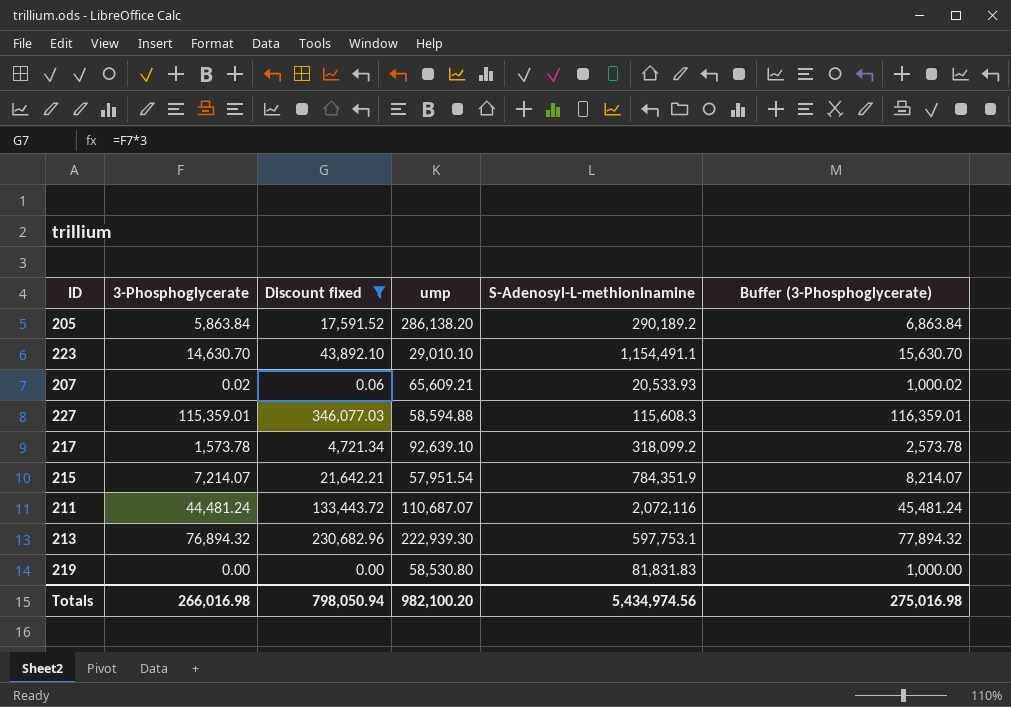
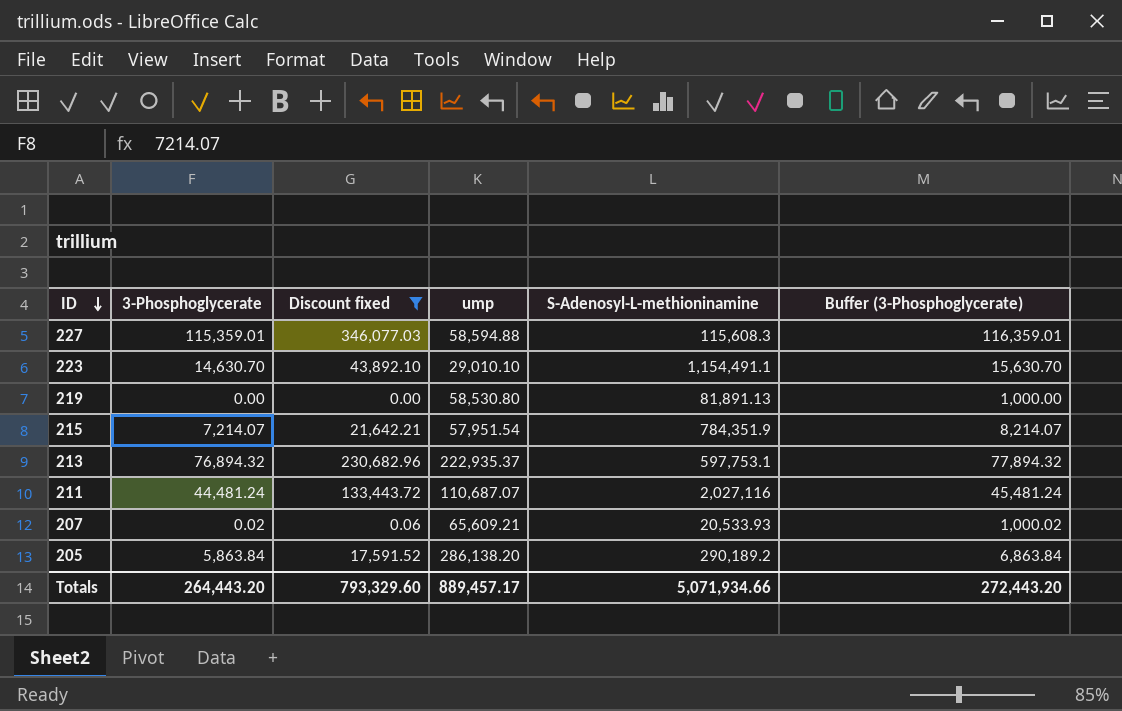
row order: none -> ID descending
row 217: 1,573.78 | 4,721.34 | 92,639.10 | 318,099.2 | 2,573.78 -> none
219 | S-Adenosyl-L-methioninamine: 81,831.83 -> 81,891.13
213 | ump: 222,939.30 -> 222,935.37
211 | S-Adenosyl-L-methioninamine: 2,072,116 -> 2,027,116
Totals | 3-Phosphoglycerate: 266,016.98 -> 264,443.20
Totals | Discount fixed: 798,050.94 -> 793,329.60
Totals | ump: 982,100.20 -> 889,457.17
Totals | S-Adenosyl-L-methioninamine: 5,434,974.56 -> 5,071,934.66
Totals | Buffer (3-Phosphoglycerate): 275,016.98 -> 272,443.20

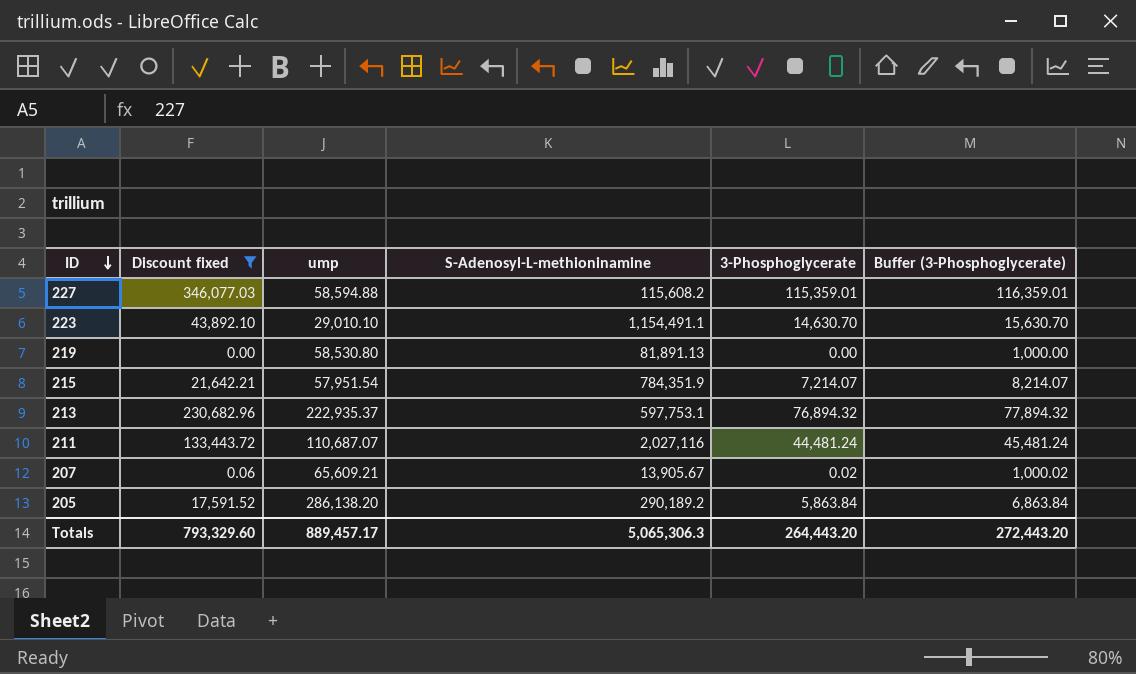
column 3-Phosphoglycerate | position: 2 -> 5
227 | S-Adenosyl-L-methioninamine: 115,608.3 -> 115,608.2
207 | S-Adenosyl-L-methioninamine: 20,533.93 -> 13,905.67
Totals | S-Adenosyl-L-methioninamine: 5,071,934.66 -> 5,065,306.3

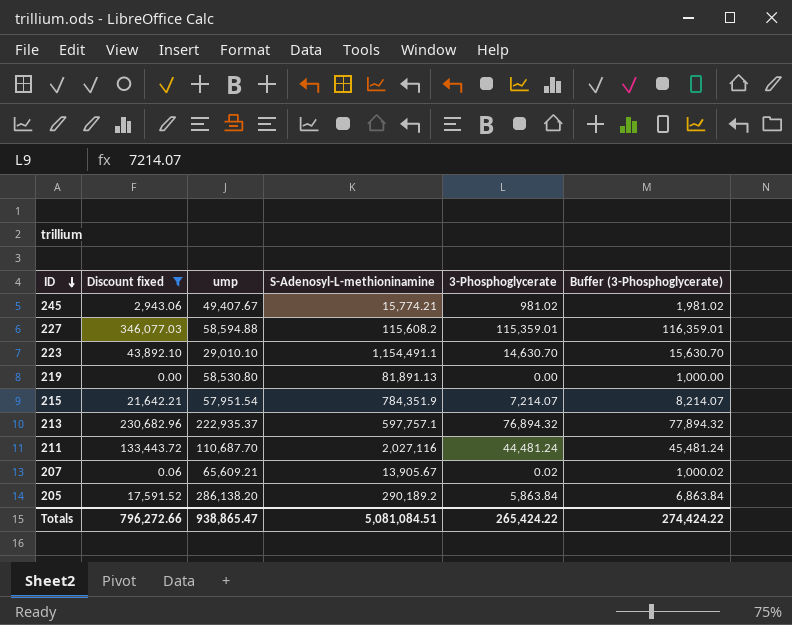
row 245: none -> 2,943.06 | 49,407.67 | 15,774.21 | 981.02 | 1,981.02
213 | S-Adenosyl-L-methioninamine: 597,753.1 -> 597,757.1
211 | ump: 110,687.07 -> 110,687.70
Totals | Discount fixed: 793,329.60 -> 796,272.66
Totals | ump: 889,457.17 -> 938,865.47
Totals | S-Adenosyl-L-methioninamine: 5,065,306.3 -> 5,081,084.51
Totals | 3-Phosphoglycerate: 264,443.20 -> 265,424.22
Totals | Buffer (3-Phosphoglycerate): 272,443.20 -> 274,424.22

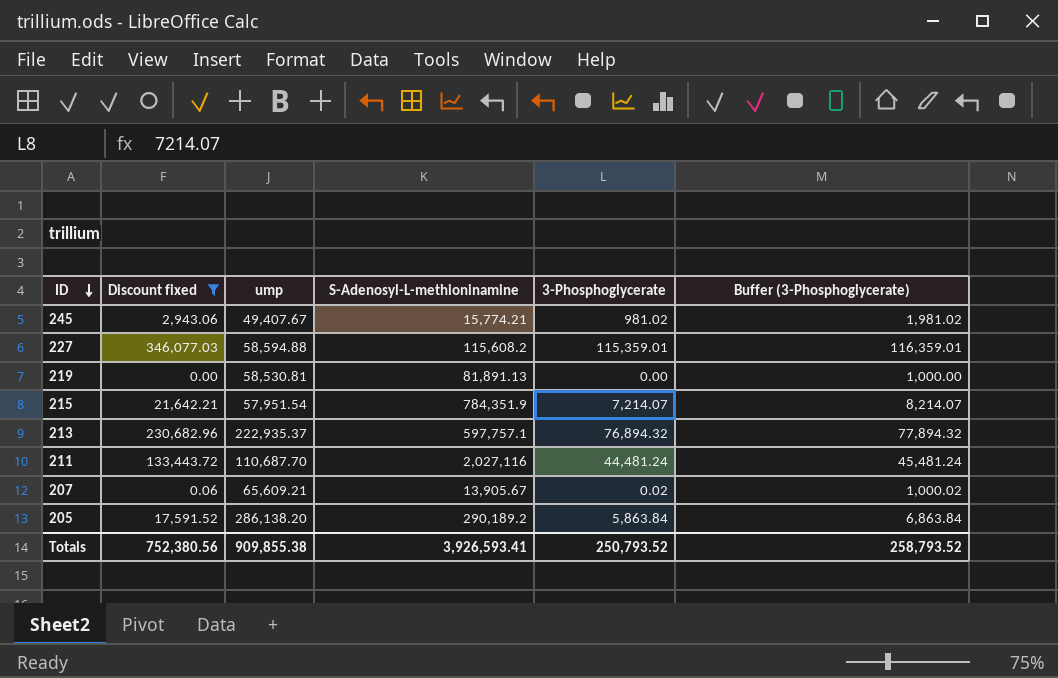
row 223: 43,892.10 | 29,010.10 | 1,154,491.1 | 14,630.70 | 15,630.70 -> none
219 | ump: 58,530.80 -> 58,530.81
Totals | Discount fixed: 796,272.66 -> 752,380.56
Totals | ump: 938,865.47 -> 909,855.38
Totals | S-Adenosyl-L-methioninamine: 5,081,084.51 -> 3,926,593.41
Totals | 3-Phosphoglycerate: 265,424.22 -> 250,793.52
Totals | Buffer (3-Phosphoglycerate): 274,424.22 -> 258,793.52

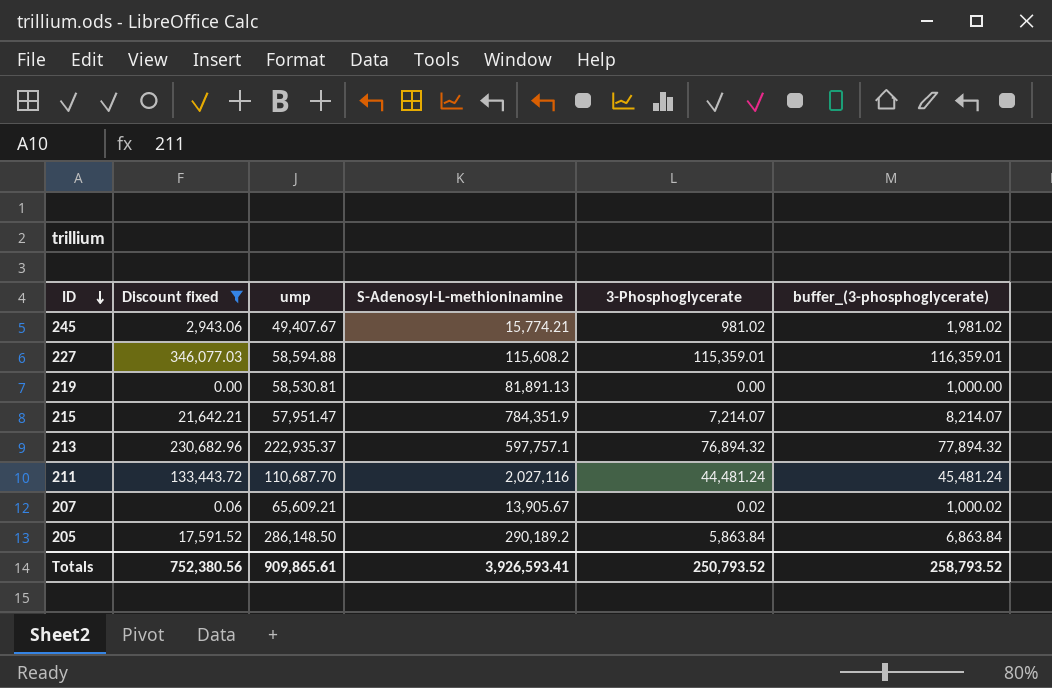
column name: Buffer (3-Phosphoglycerate) -> buffer_(3-phosphoglycerate)
215 | ump: 57,951.54 -> 57,951.47
205 | ump: 286,138.20 -> 286,148.50
Totals | ump: 909,855.38 -> 909,865.61

